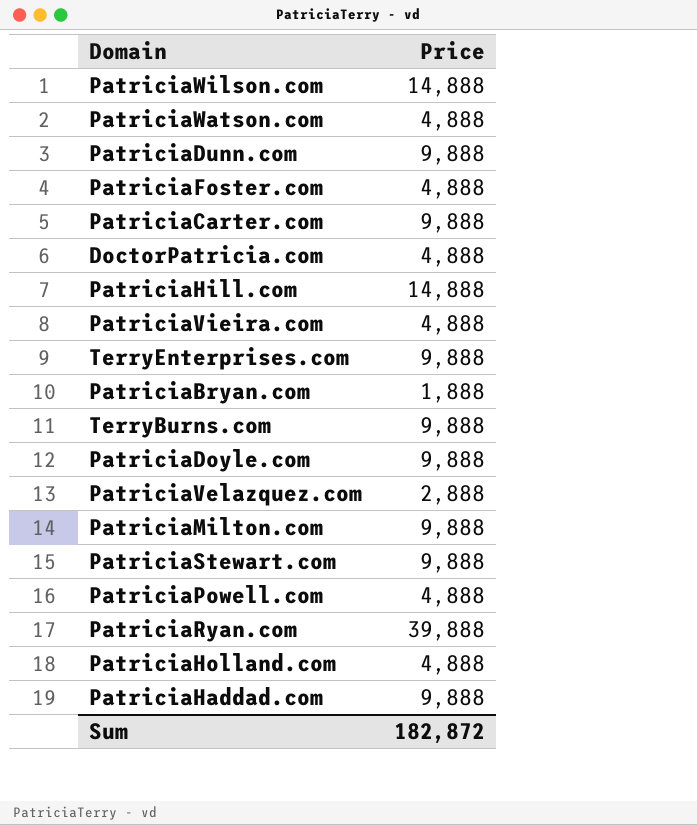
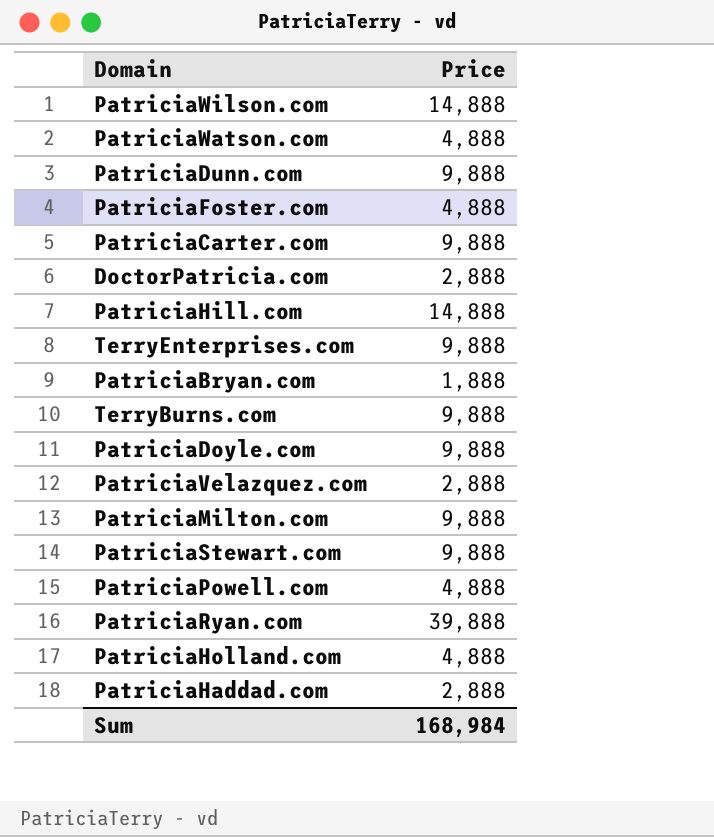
row PatriciaVieira.com: 4,888 -> none
DoctorPatricia.com | Price: 4,888 -> 2,888
PatriciaHaddad.com | Price: 9,888 -> 2,888
Sum | Price: 182,872 -> 168,984

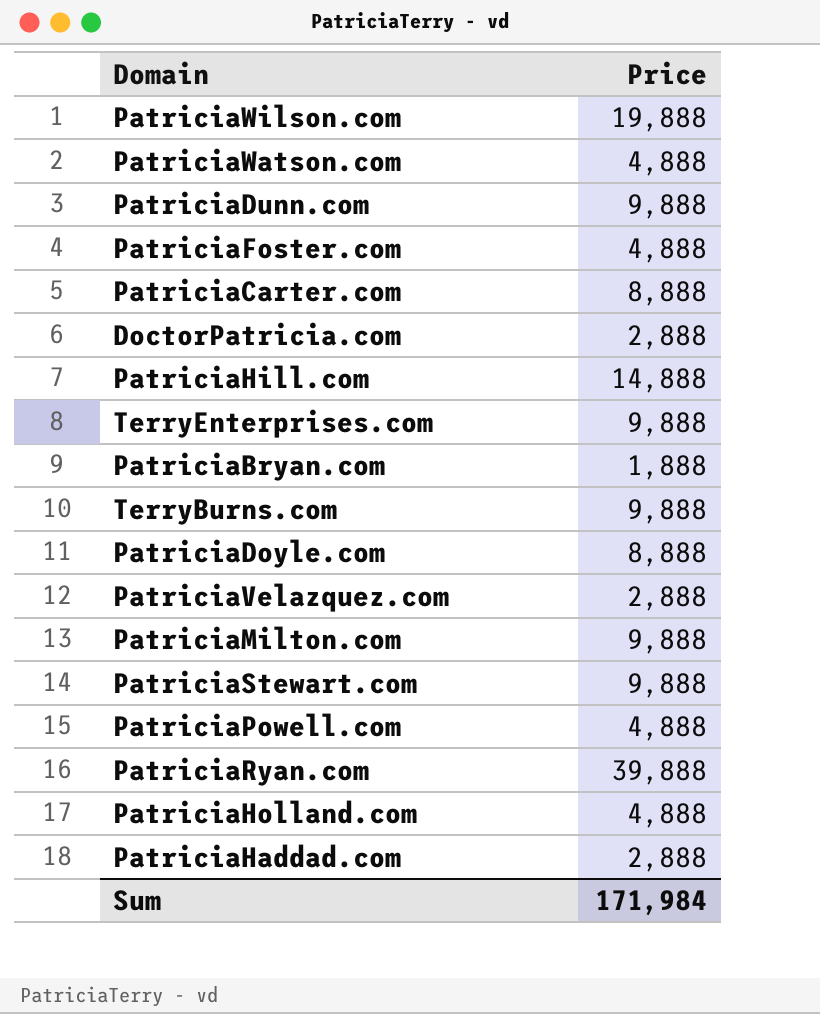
PatriciaWilson.com | Price: 14,888 -> 19,888
PatriciaCarter.com | Price: 9,888 -> 8,888
PatriciaDoyle.com | Price: 9,888 -> 8,888
Sum | Price: 168,984 -> 171,984

